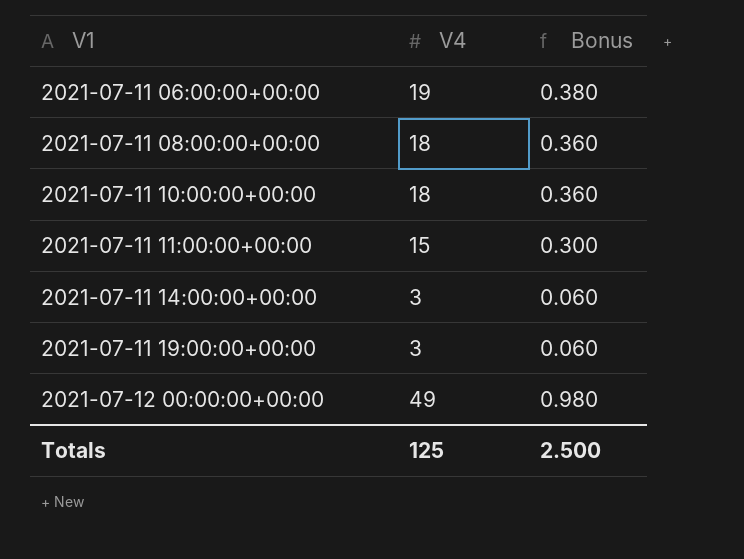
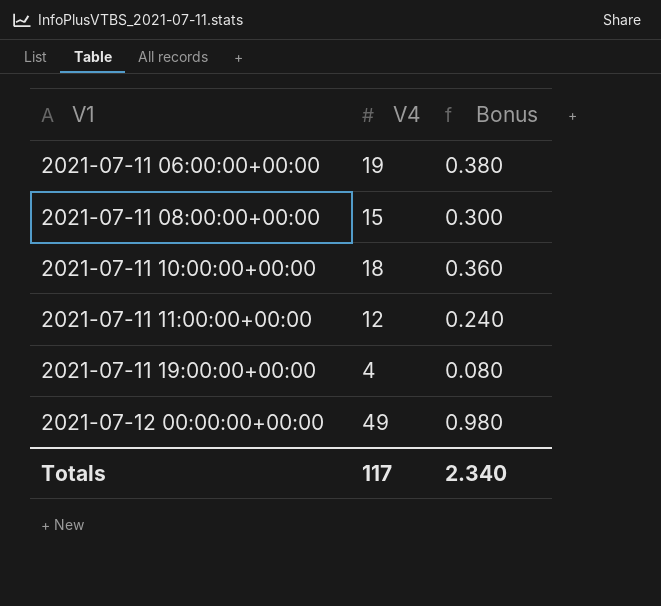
row 2021-07-11 14:00:00+00:00: 3 | 0.060 -> none
2021-07-11 08:00:00+00:00 | V4: 18 -> 15
2021-07-11 08:00:00+00:00 | Bonus: 0.360 -> 0.300
2021-07-11 11:00:00+00:00 | V4: 15 -> 12
2021-07-11 11:00:00+00:00 | Bonus: 0.300 -> 0.240
2021-07-11 19:00:00+00:00 | V4: 3 -> 4
2021-07-11 19:00:00+00:00 | Bonus: 0.060 -> 0.080
Totals | V4: 125 -> 117
Totals | Bonus: 2.500 -> 2.340

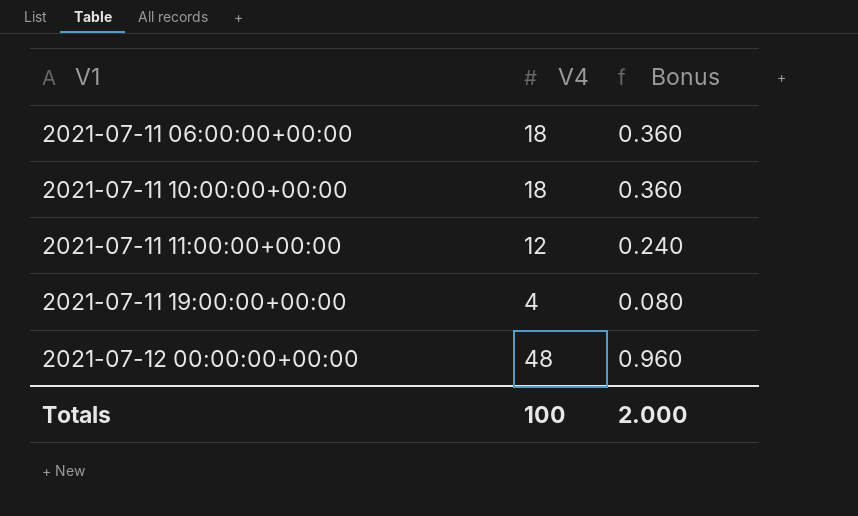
row 2021-07-11 08:00:00+00:00: 15 | 0.300 -> none
2021-07-11 06:00:00+00:00 | V4: 19 -> 18
2021-07-11 06:00:00+00:00 | Bonus: 0.380 -> 0.360
2021-07-12 00:00:00+00:00 | V4: 49 -> 48
2021-07-12 00:00:00+00:00 | Bonus: 0.980 -> 0.960
Totals | V4: 117 -> 100
Totals | Bonus: 2.340 -> 2.000

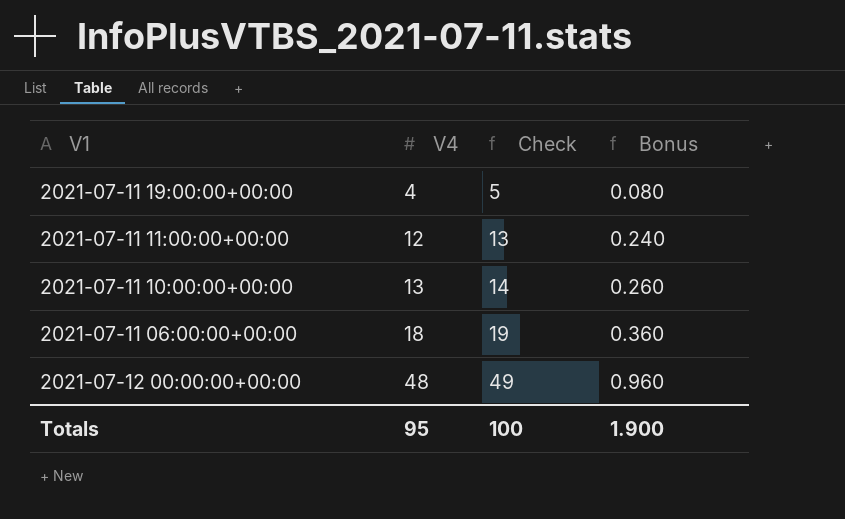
row order: V1 ascending -> V4 ascending
column Check | formula: none -> [V4] + 1
2021-07-11 10:00:00+00:00 | V4: 18 -> 13
2021-07-11 10:00:00+00:00 | Bonus: 0.360 -> 0.260
Totals | V4: 100 -> 95
Totals | Bonus: 2.000 -> 1.900

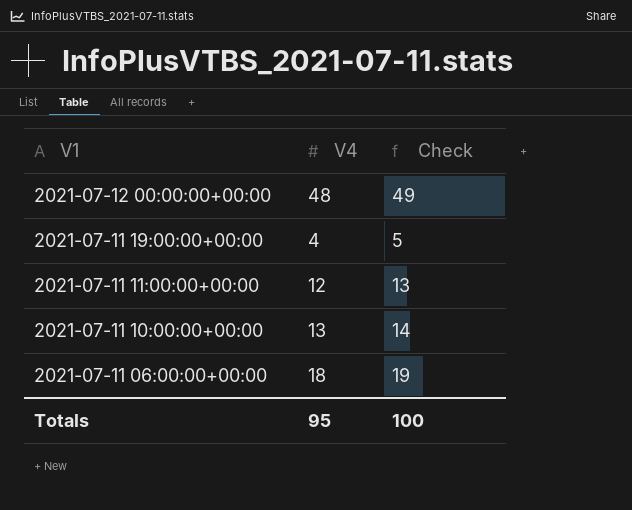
row order: V4 ascending -> V1 descending
column Bonus | formula: [V4] * 0.02 -> none

